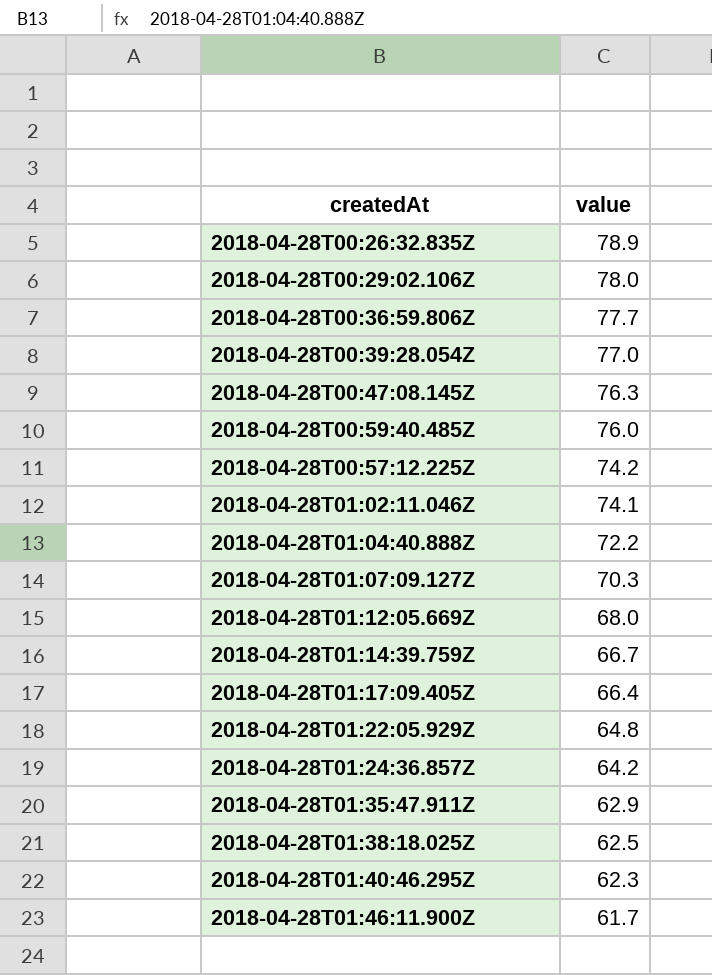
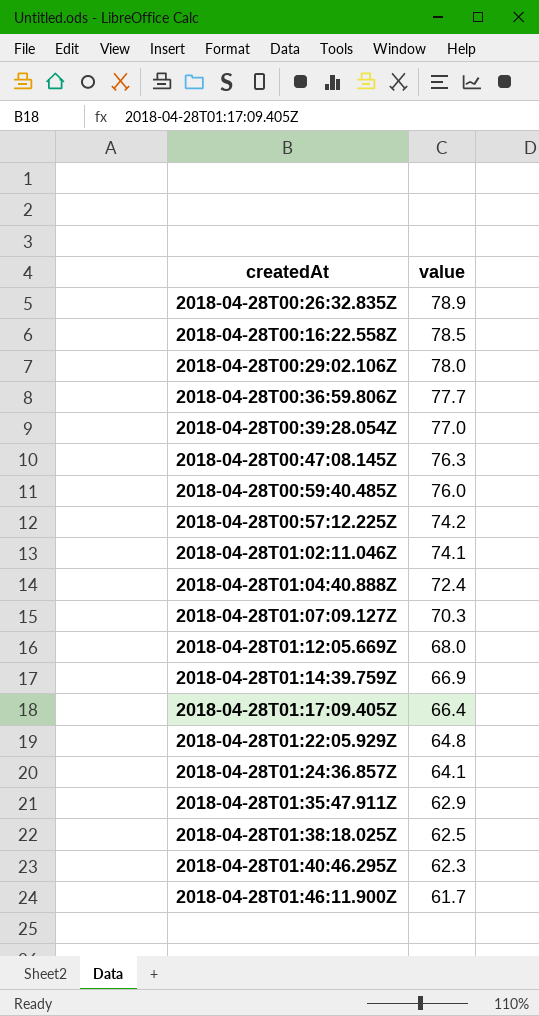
row 2018-04-28T00:16:22.558Z: none -> 78.5
2018-04-28T01:04:40.888Z | value: 72.2 -> 72.4
2018-04-28T01:14:39.759Z | value: 66.7 -> 66.9
2018-04-28T01:24:36.857Z | value: 64.2 -> 64.1

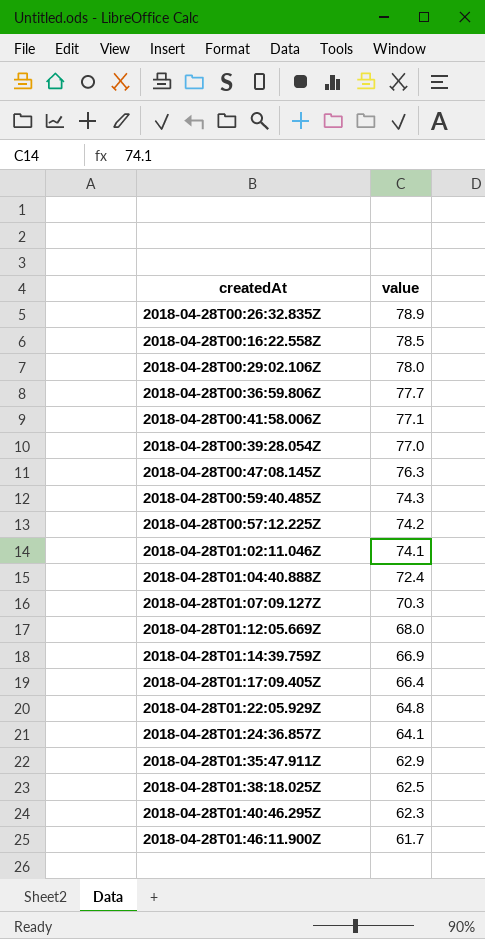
row 2018-04-28T00:41:58.006Z: none -> 77.1
2018-04-28T00:59:40.485Z | value: 76.0 -> 74.3

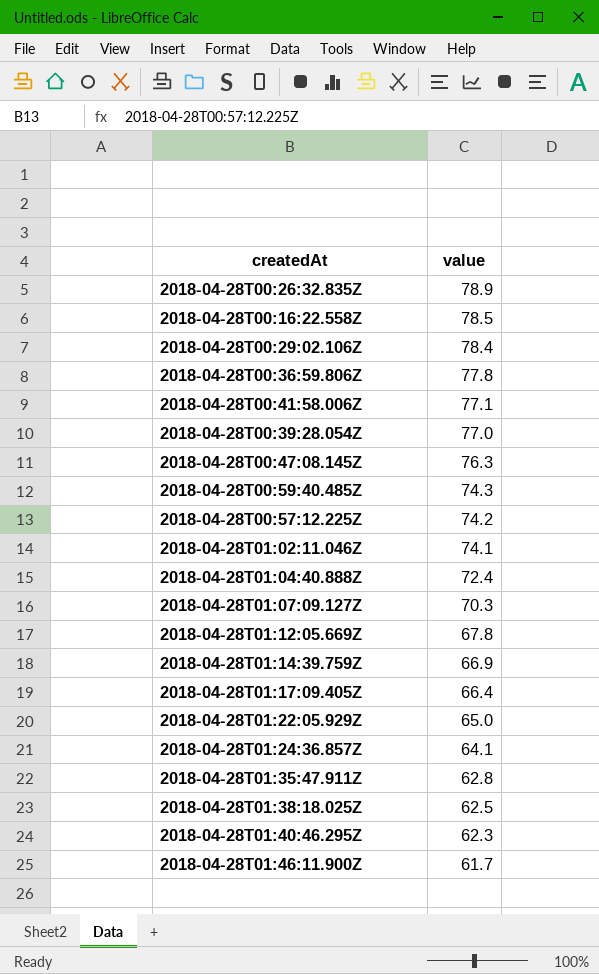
2018-04-28T00:29:02.106Z | value: 78.0 -> 78.4
2018-04-28T00:36:59.806Z | value: 77.7 -> 77.8
2018-04-28T01:12:05.669Z | value: 68.0 -> 67.8
2018-04-28T01:22:05.929Z | value: 64.8 -> 65.0
2018-04-28T01:35:47.911Z | value: 62.9 -> 62.8

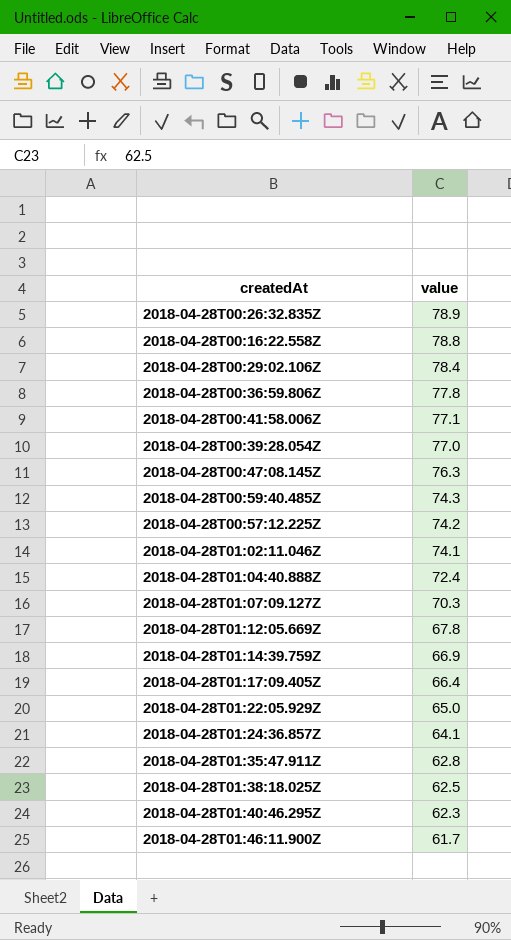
2018-04-28T00:16:22.558Z | value: 78.5 -> 78.8

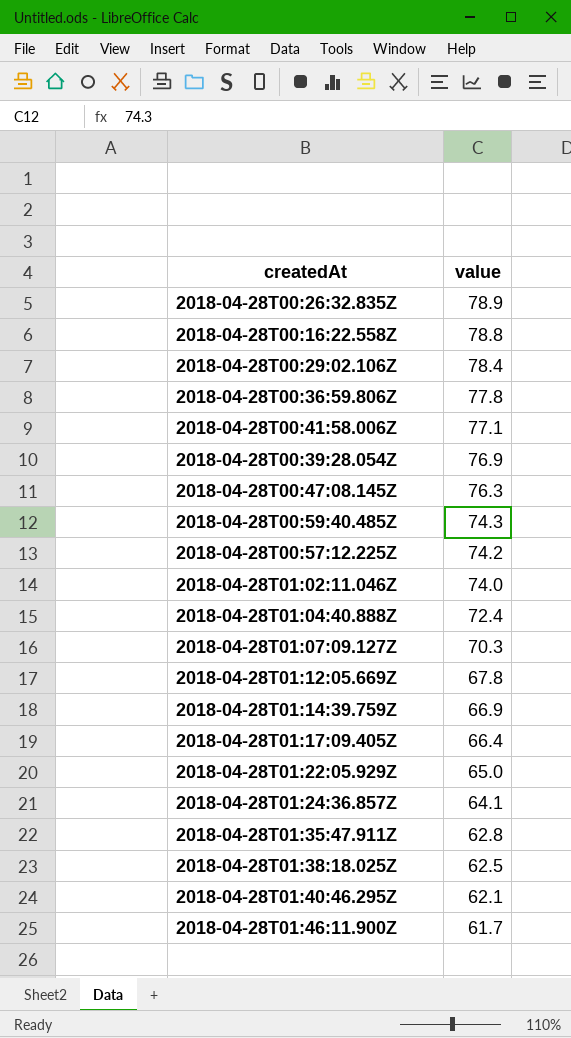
2018-04-28T00:39:28.054Z | value: 77.0 -> 76.9
2018-04-28T01:02:11.046Z | value: 74.1 -> 74.0
2018-04-28T01:40:46.295Z | value: 62.3 -> 62.1

